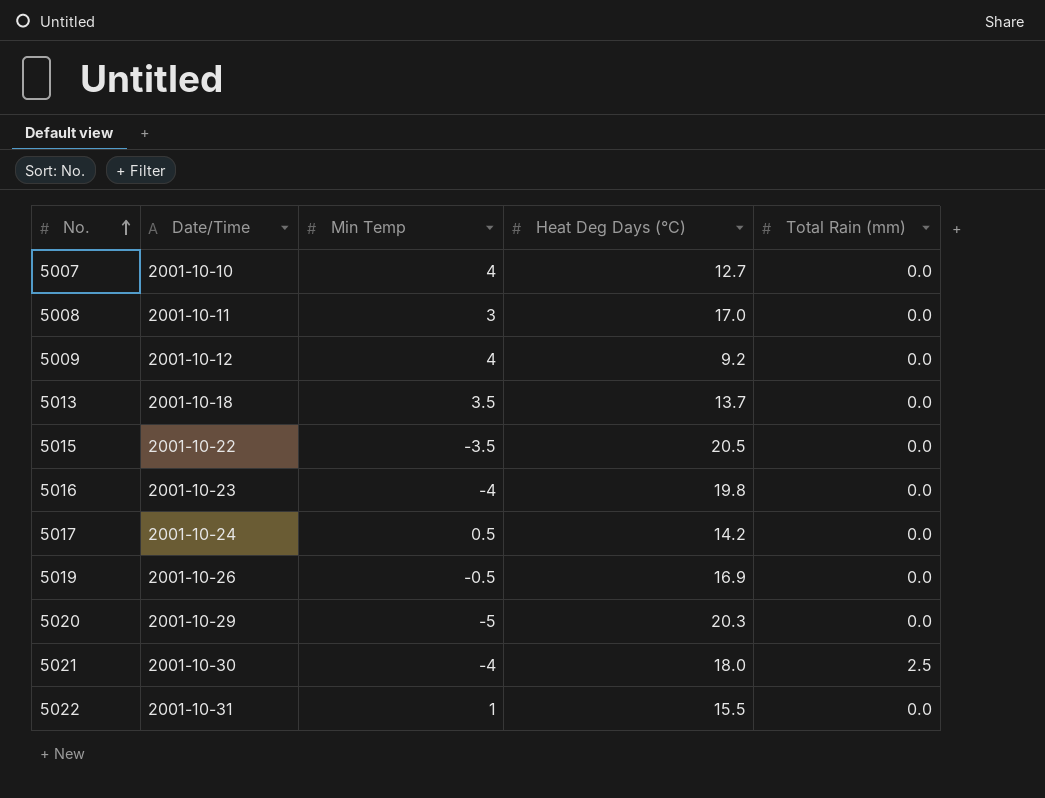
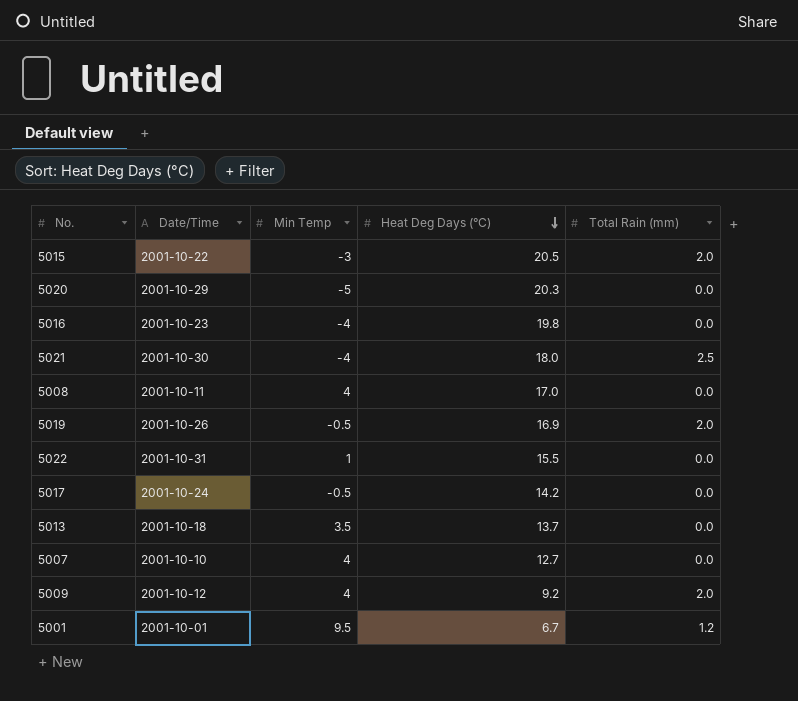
row order: No. ascending -> Heat Deg Days (°C) descending
5015 | Min Temp: -3.5 -> -3
5015 | Total Rain (mm): 0.0 -> 2.0
5008 | Min Temp: 3 -> 4
5019 | Total Rain (mm): 0.0 -> 2.0
5017 | Min Temp: 0.5 -> -0.5
5009 | Total Rain (mm): 0.0 -> 2.0
row 5001: none -> 2001-10-01 | 9.5 | 6.7 | 1.2

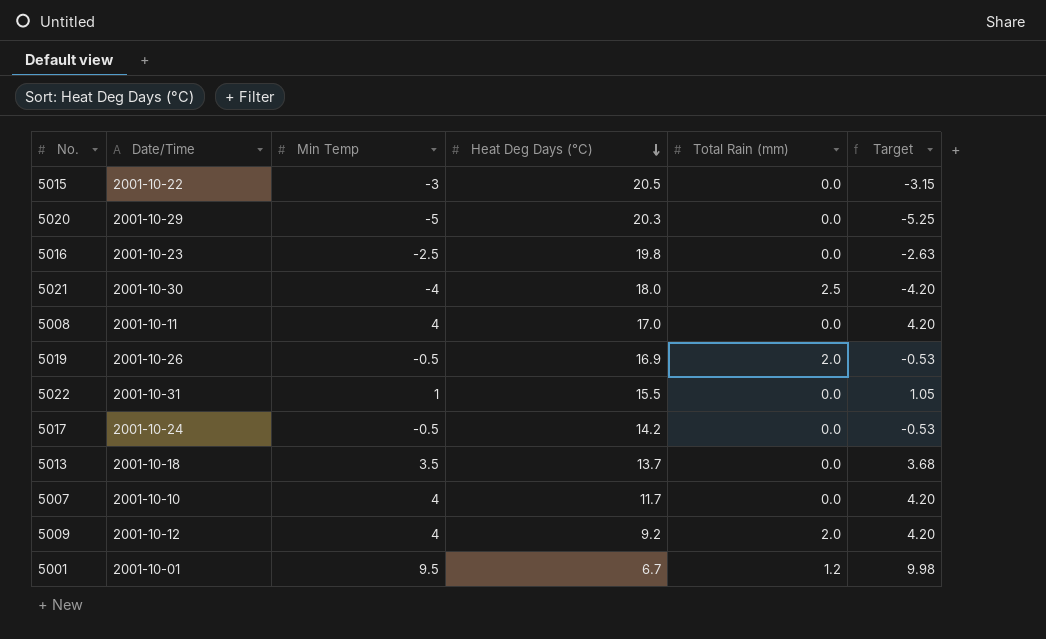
column Target | formula: none -> [Min Temp] * 1.05
5015 | Total Rain (mm): 2.0 -> 0.0
5016 | Min Temp: -4 -> -2.5
5007 | Heat Deg Days (°C): 12.7 -> 11.7

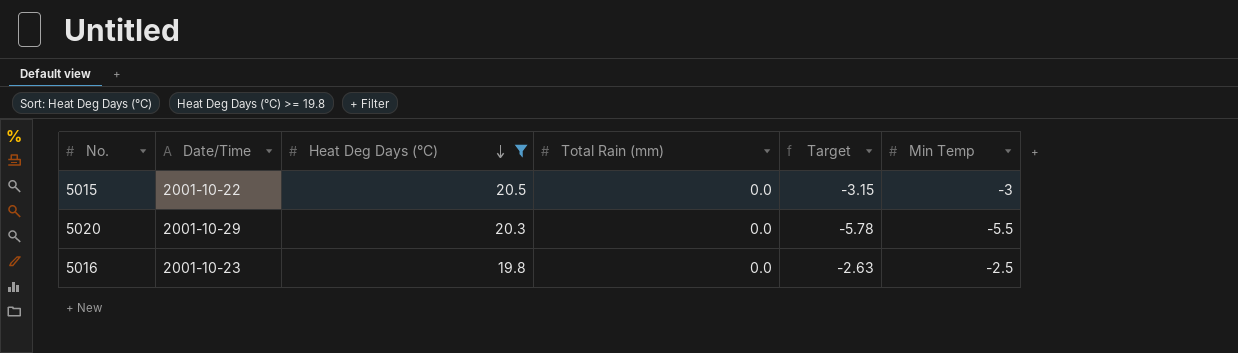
filter: none -> Heat Deg Days (°C) >= 19.8
column Min Temp | position: 3 -> 6
5020 | Target: -5.25 -> -5.78
5020 | Min Temp: -5 -> -5.5

